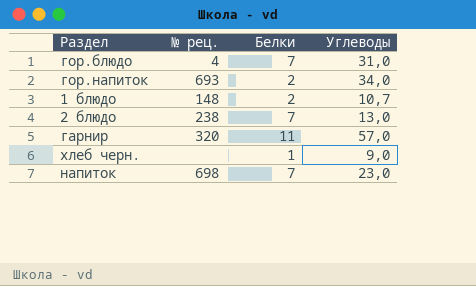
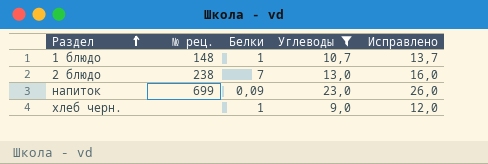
filter: none -> Углеводы <= 23,0
row order: none -> Раздел ascending
column Исправлено | formula: none -> [Углеводы] + 3
1 блюдо | Белки: 2 -> 1
напиток | № рец.: 698 -> 699
напиток | Белки: 7 -> 0,09

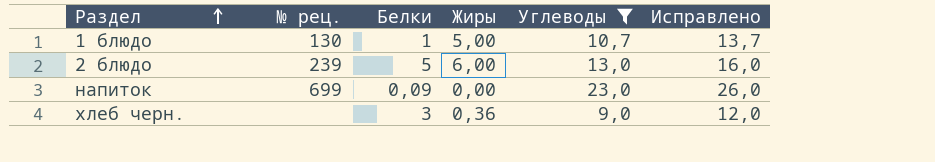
column Жиры | position: none -> 4
1 блюдо | № рец.: 148 -> 130
2 блюдо | № рец.: 238 -> 239
2 блюдо | Белки: 7 -> 5
хлеб черн. | Белки: 1 -> 3

